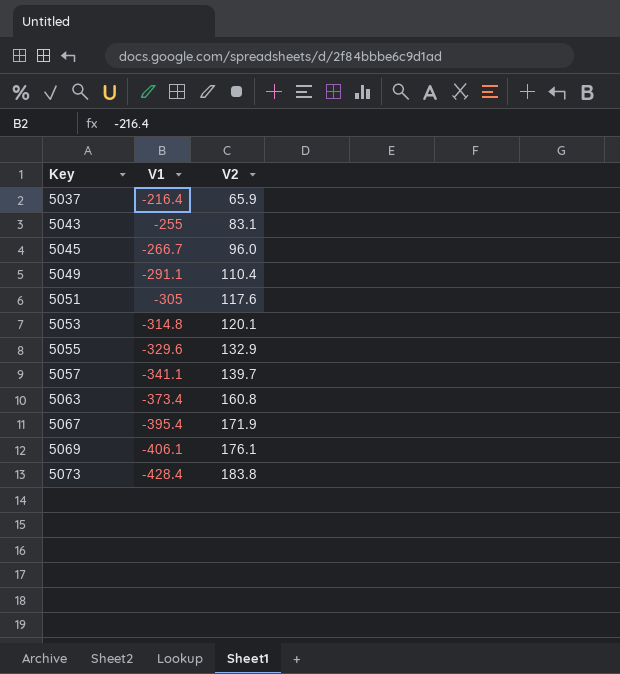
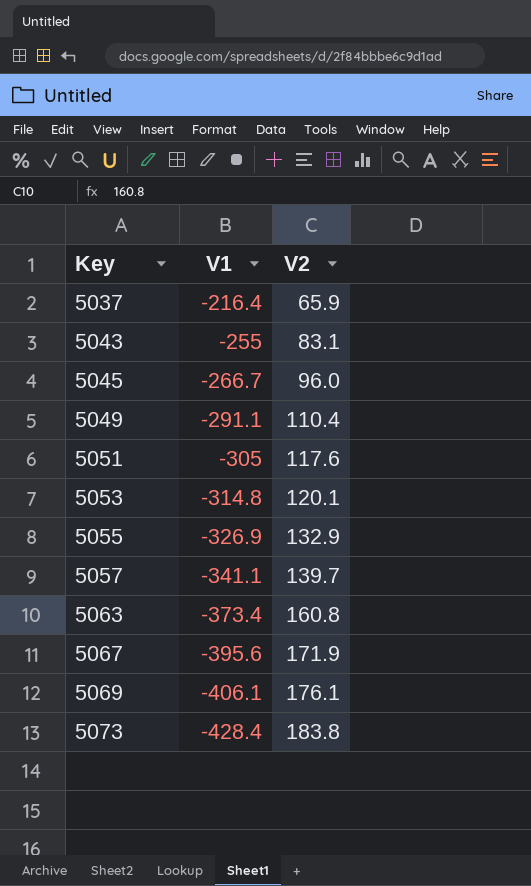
5055 | V1: -329.6 -> -326.9
5067 | V1: -395.4 -> -395.6

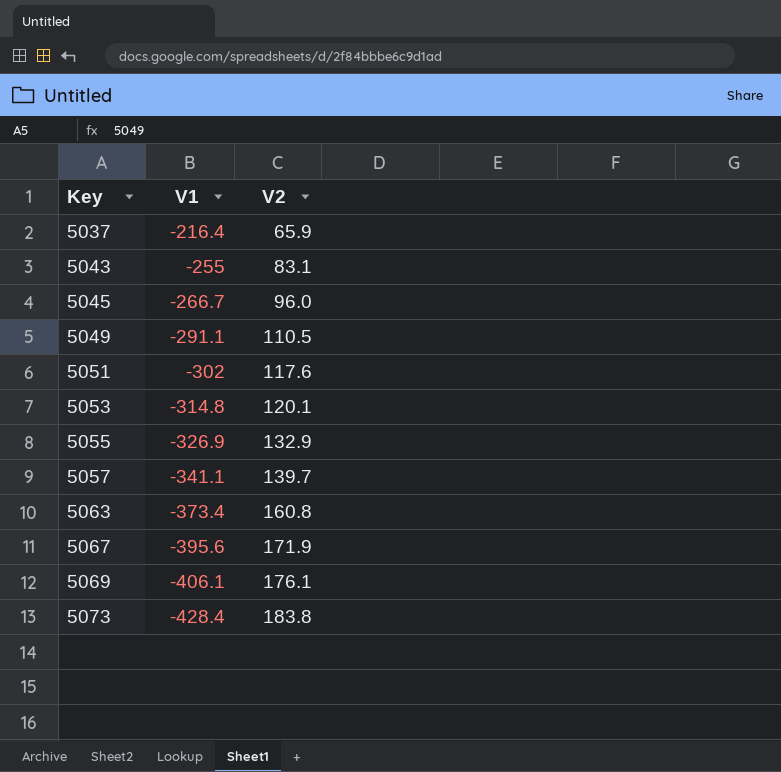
5049 | V2: 110.4 -> 110.5
5051 | V1: -305 -> -302

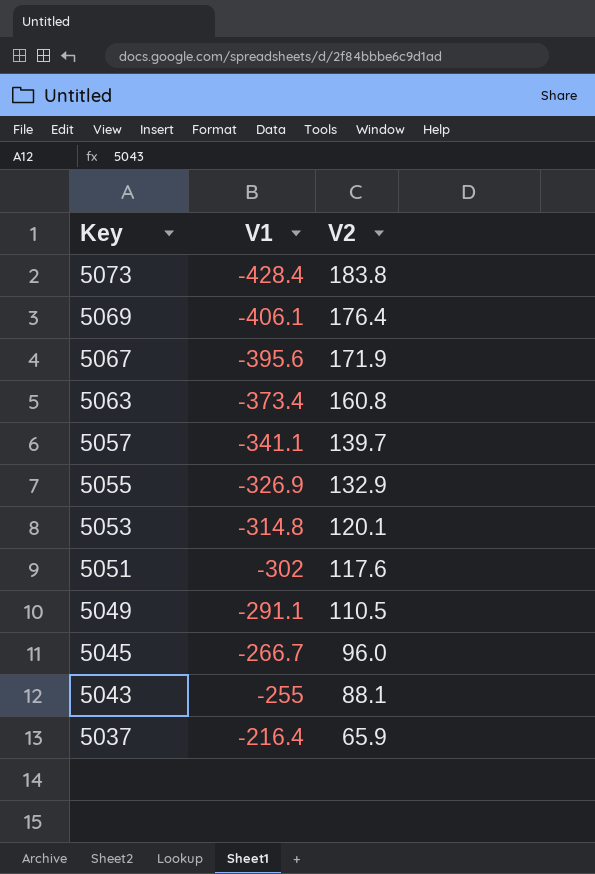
row order: Key ascending -> Key descending
5069 | V2: 176.1 -> 176.4
5043 | V2: 83.1 -> 88.1

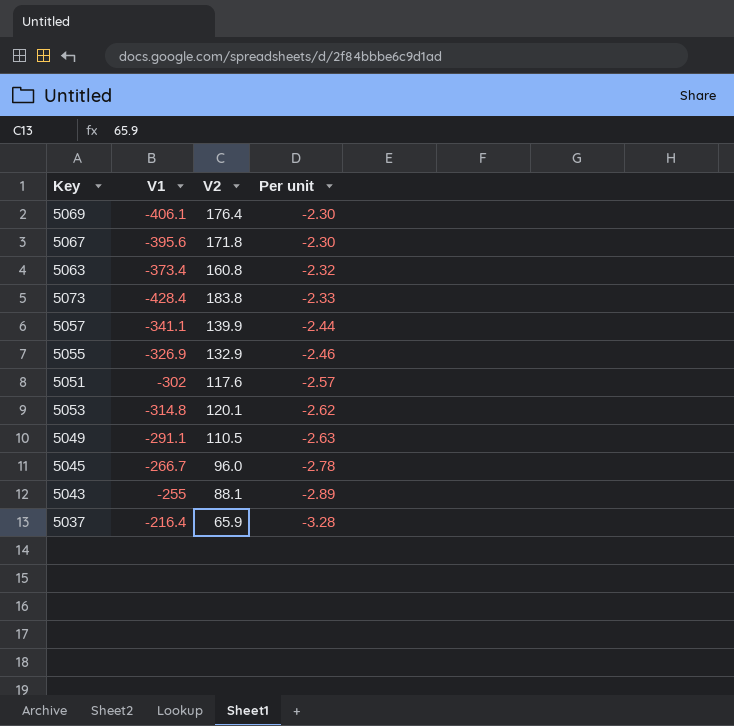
row order: Key descending -> Per unit descending
column Per unit | formula: none -> [V1] / [V2]
5067 | V2: 171.9 -> 171.8
5057 | V2: 139.7 -> 139.9

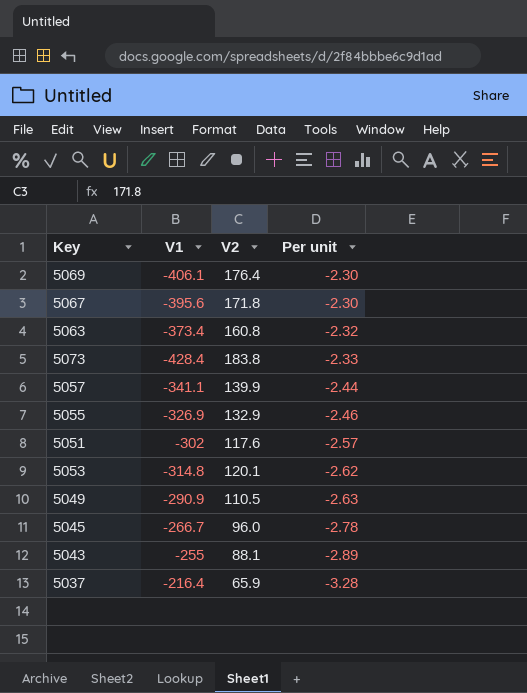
5049 | V1: -291.1 -> -290.9

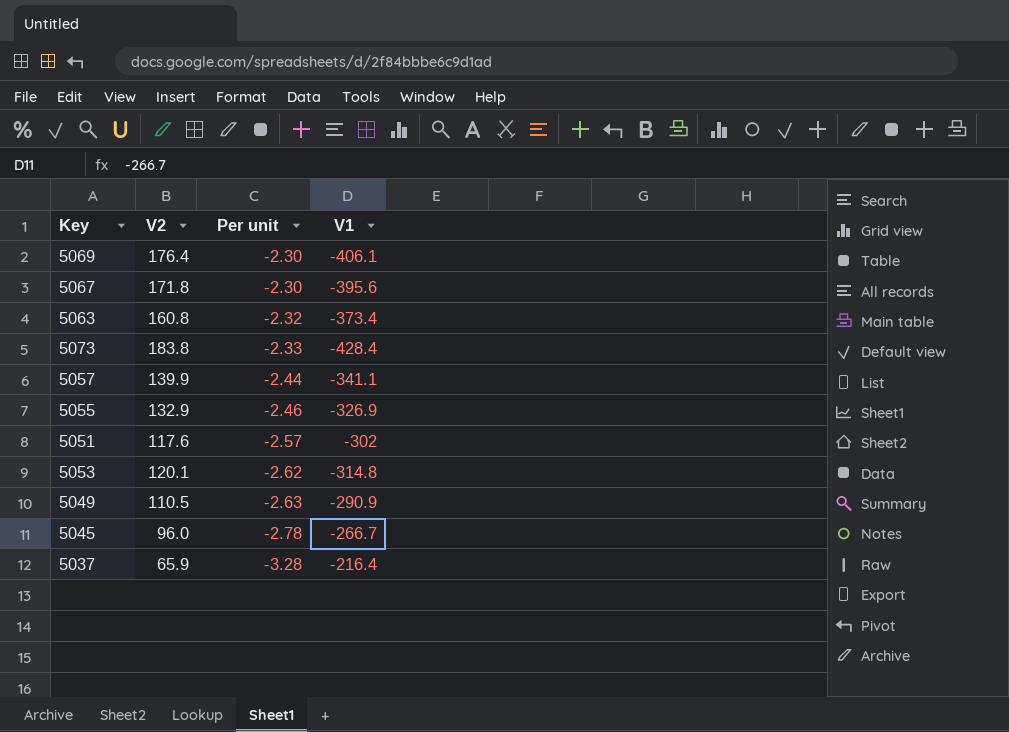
column V1 | position: 2 -> 4
row 5043: -255 | 88.1 | -2.89 -> none

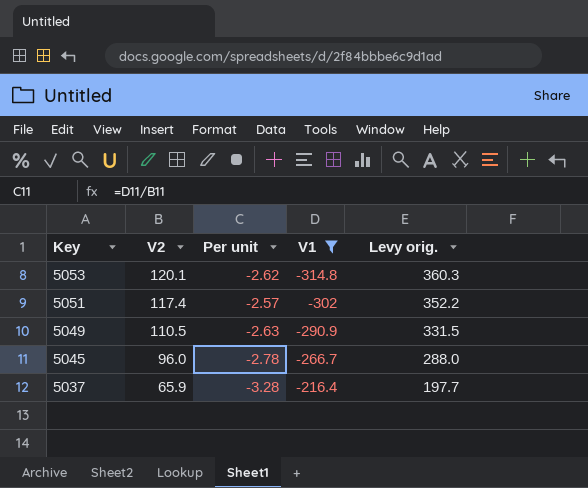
filter: none -> V1 >= -314.8
row order: Per unit descending -> Key descending
column Levy orig. | formula: none -> [V2] * 3
5051 | V2: 117.6 -> 117.4

